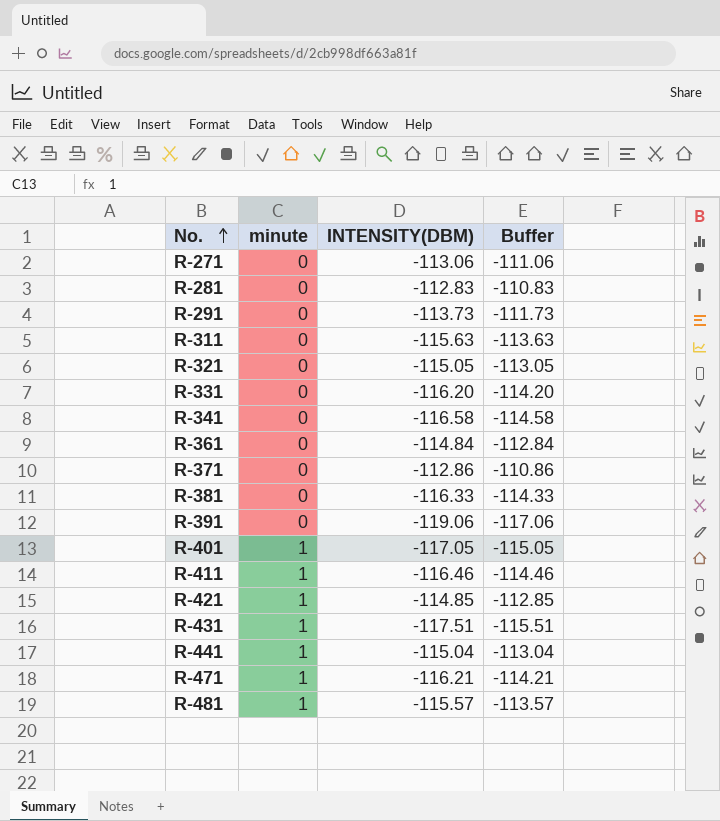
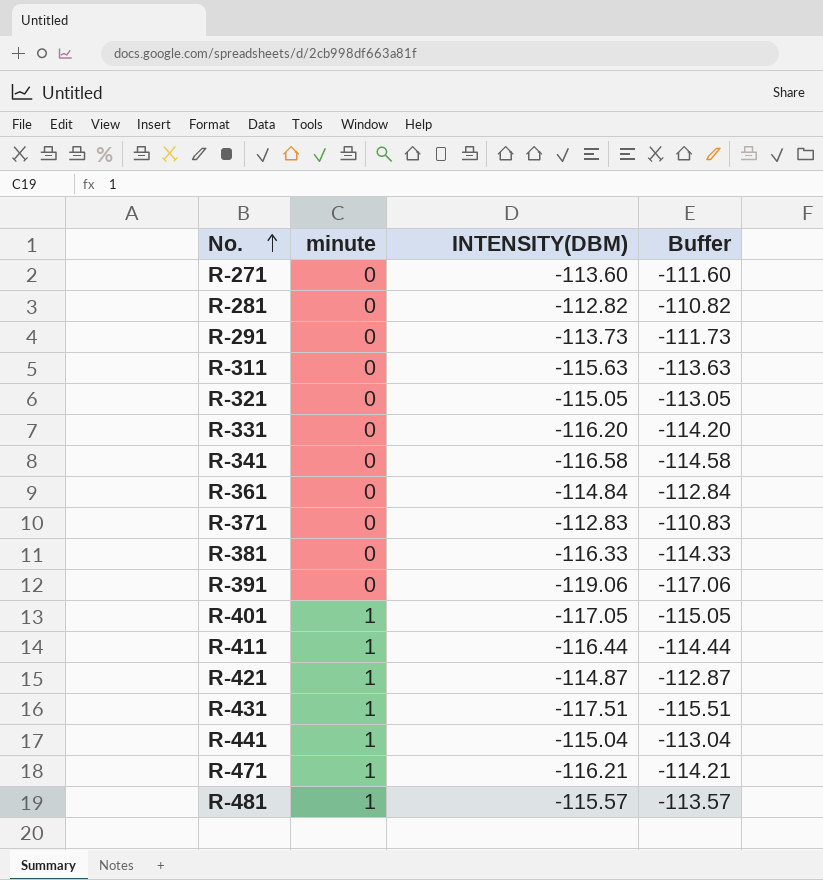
R-271 | INTENSITY(DBM): -113.06 -> -113.60
R-271 | Buffer: -111.06 -> -111.60
R-281 | INTENSITY(DBM): -112.83 -> -112.82
R-281 | Buffer: -110.83 -> -110.82
R-371 | INTENSITY(DBM): -112.86 -> -112.83
R-371 | Buffer: -110.86 -> -110.83
R-411 | INTENSITY(DBM): -116.46 -> -116.44
R-411 | Buffer: -114.46 -> -114.44
R-421 | INTENSITY(DBM): -114.85 -> -114.87
R-421 | Buffer: -112.85 -> -112.87

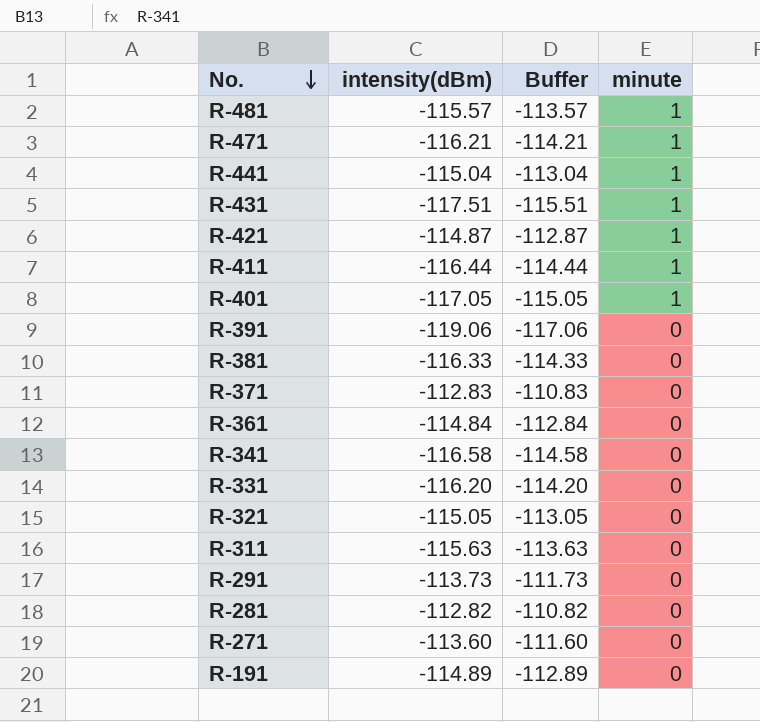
row order: No. ascending -> No. descending
column name: INTENSITY(DBM) -> intensity(dBm)
column minute | position: 2 -> 4
row R-191: none -> -114.89 | -112.89 | 0

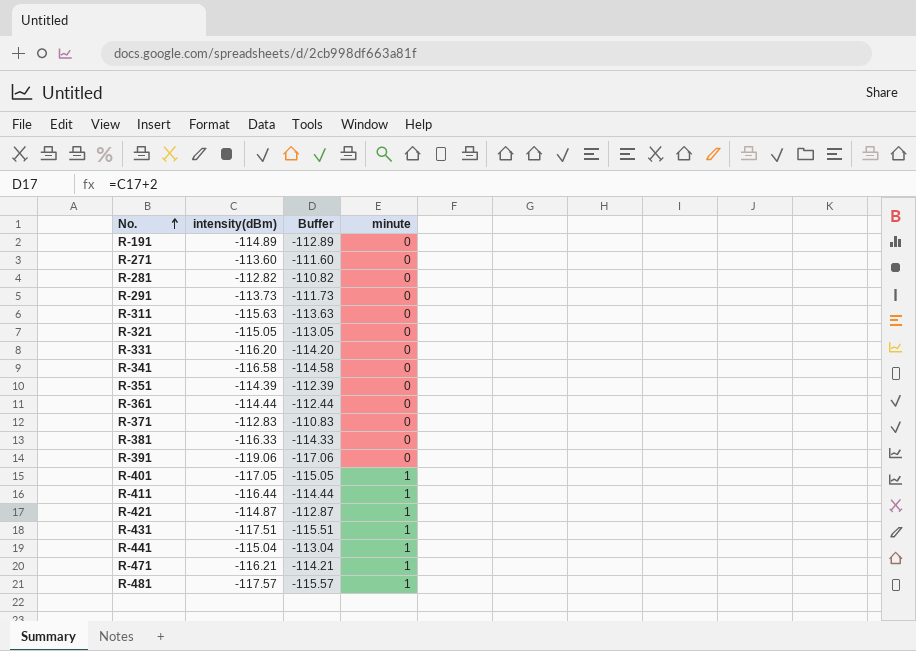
row order: No. descending -> No. ascending
row R-351: none -> -114.39 | -112.39 | 0
R-361 | intensity(dBm): -114.84 -> -114.44
R-361 | Buffer: -112.84 -> -112.44
R-481 | intensity(dBm): -115.57 -> -117.57
R-481 | Buffer: -113.57 -> -115.57

